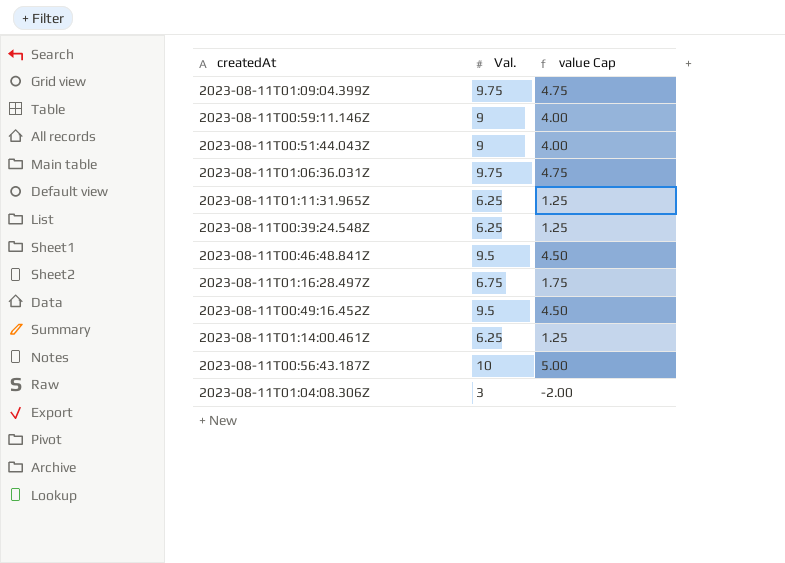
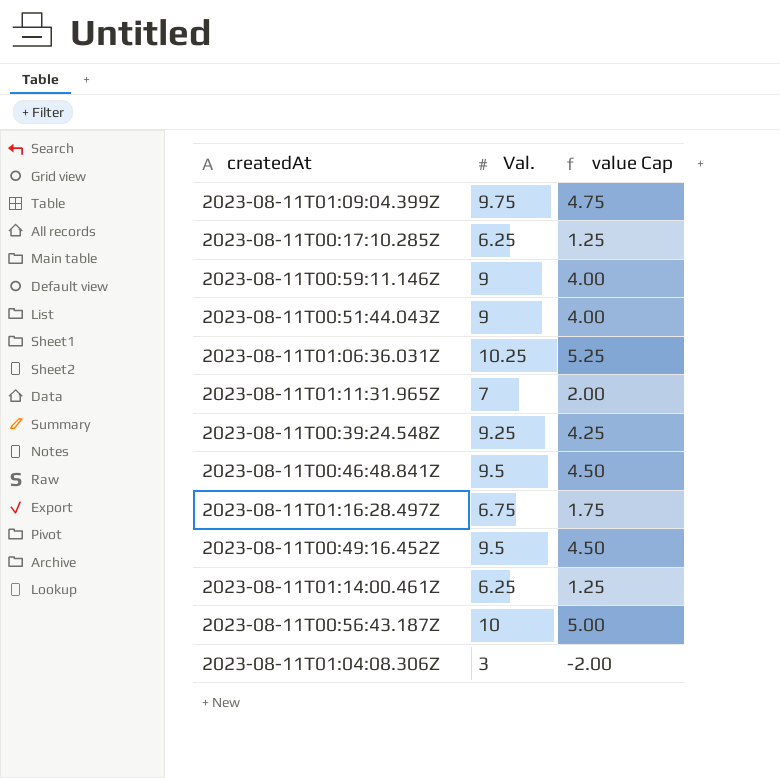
row 2023-08-11T00:17:10.285Z: none -> 6.25 | 1.25
2023-08-11T01:06:36.031Z | Val.: 9.75 -> 10.25
2023-08-11T01:06:36.031Z | value Cap: 4.75 -> 5.25
2023-08-11T01:11:31.965Z | Val.: 6.25 -> 7
2023-08-11T01:11:31.965Z | value Cap: 1.25 -> 2.00
2023-08-11T00:39:24.548Z | Val.: 6.25 -> 9.25
2023-08-11T00:39:24.548Z | value Cap: 1.25 -> 4.25

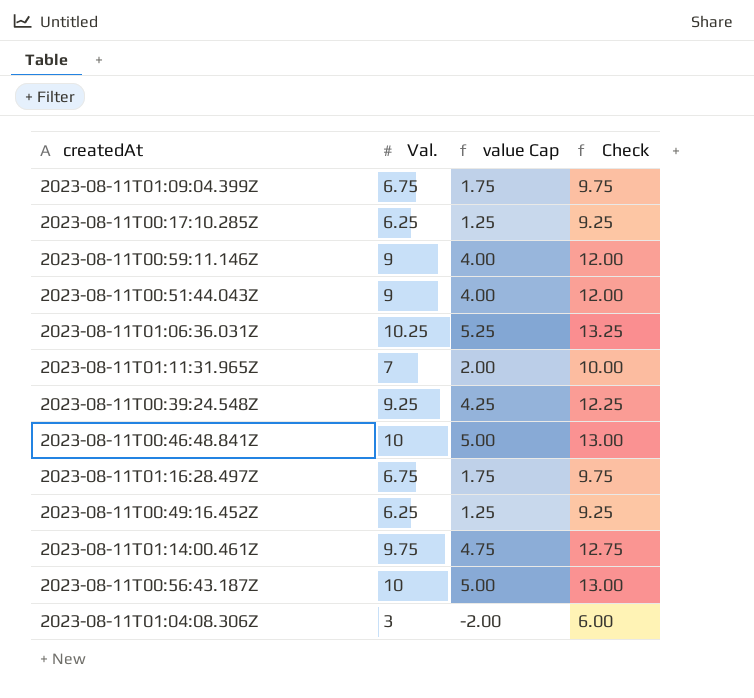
column Check | formula: none -> [Val.] + 3
2023-08-11T01:09:04.399Z | Val.: 9.75 -> 6.75
2023-08-11T01:09:04.399Z | value Cap: 4.75 -> 1.75
2023-08-11T00:46:48.841Z | Val.: 9.5 -> 10
2023-08-11T00:46:48.841Z | value Cap: 4.50 -> 5.00
2023-08-11T00:49:16.452Z | Val.: 9.5 -> 6.25
2023-08-11T00:49:16.452Z | value Cap: 4.50 -> 1.25
2023-08-11T01:14:00.461Z | Val.: 6.25 -> 9.75
2023-08-11T01:14:00.461Z | value Cap: 1.25 -> 4.75

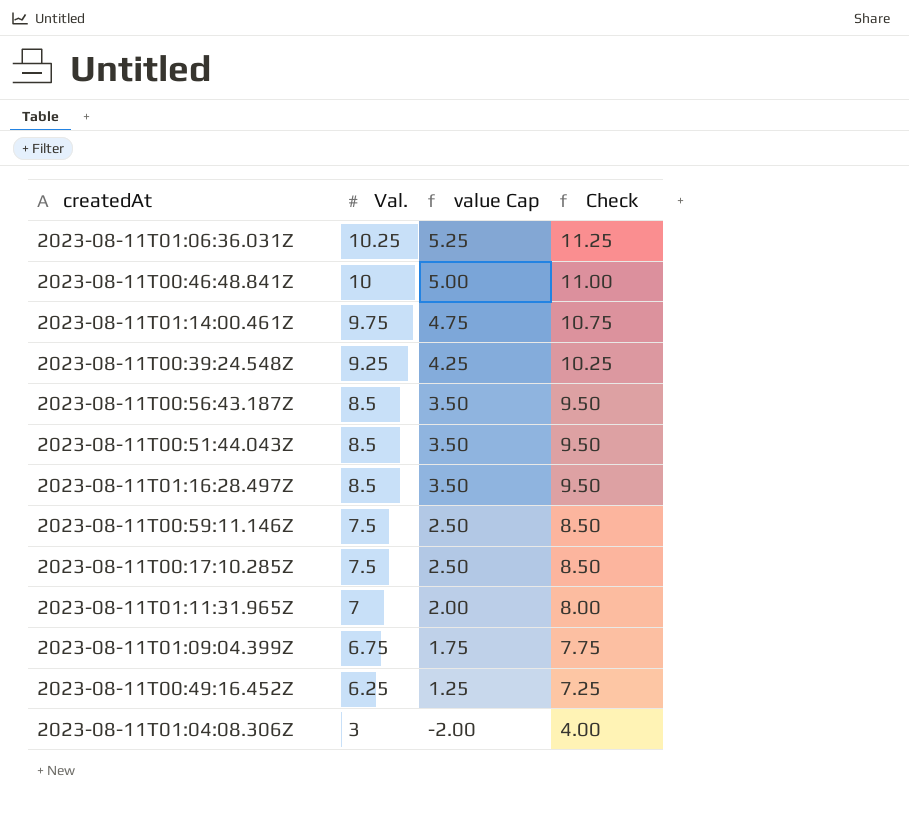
row order: none -> Val. descending
column Check | formula: [Val.] + 3 -> [Val.] + 1
2023-08-11T00:56:43.187Z | Val.: 10 -> 8.5
2023-08-11T00:56:43.187Z | value Cap: 5.00 -> 3.50
2023-08-11T00:51:44.043Z | Val.: 9 -> 8.5
2023-08-11T00:51:44.043Z | value Cap: 4.00 -> 3.50
2023-08-11T01:16:28.497Z | Val.: 6.75 -> 8.5
2023-08-11T01:16:28.497Z | value Cap: 1.75 -> 3.50
2023-08-11T00:59:11.146Z | Val.: 9 -> 7.5
2023-08-11T00:59:11.146Z | value Cap: 4.00 -> 2.50
2023-08-11T00:17:10.285Z | Val.: 6.25 -> 7.5
2023-08-11T00:17:10.285Z | value Cap: 1.25 -> 2.50

